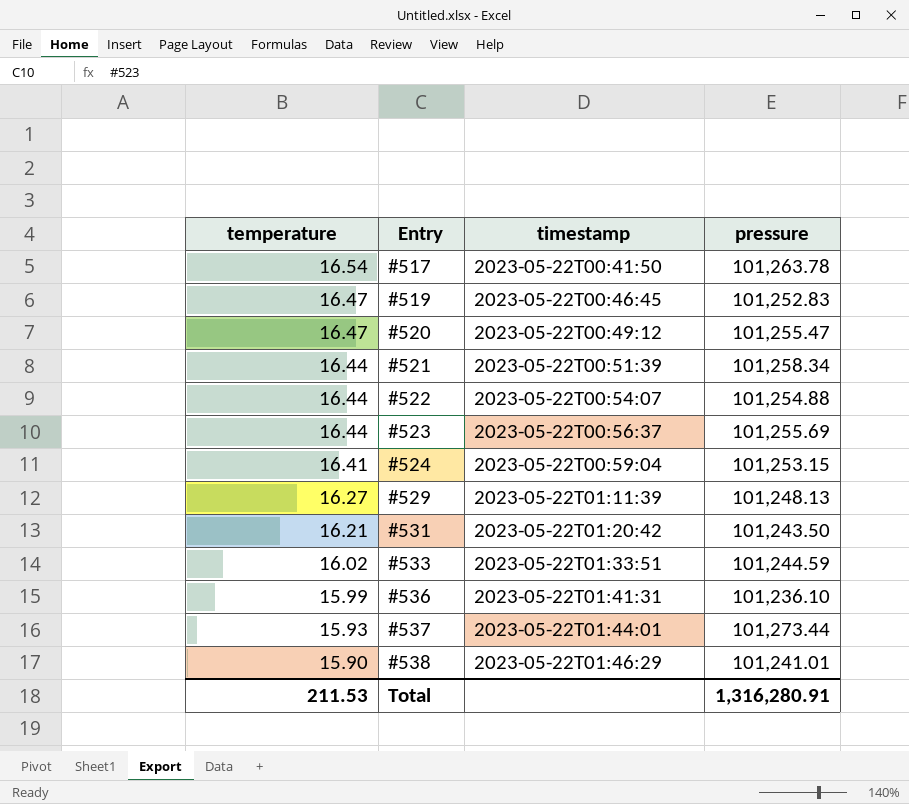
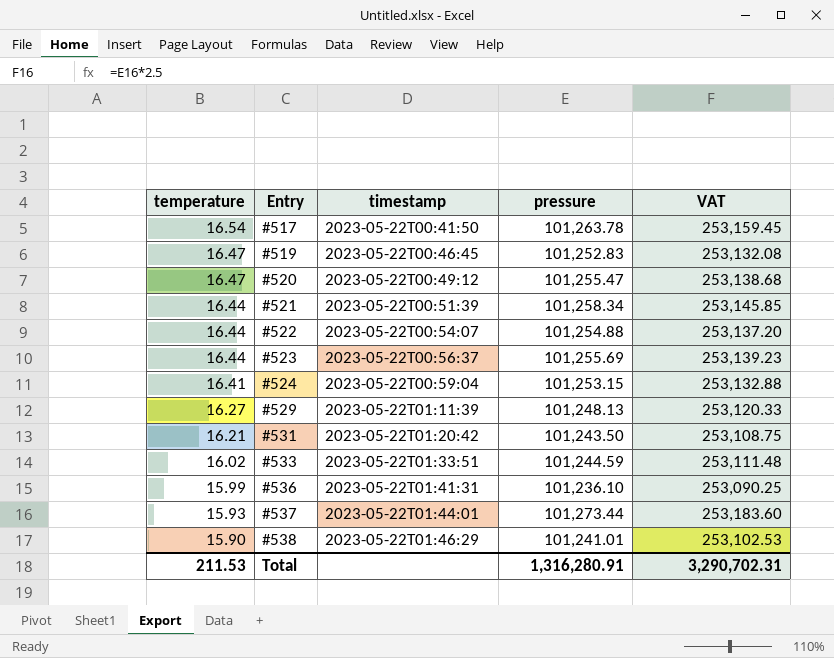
column VAT | formula: none -> [pressure] * 2.5

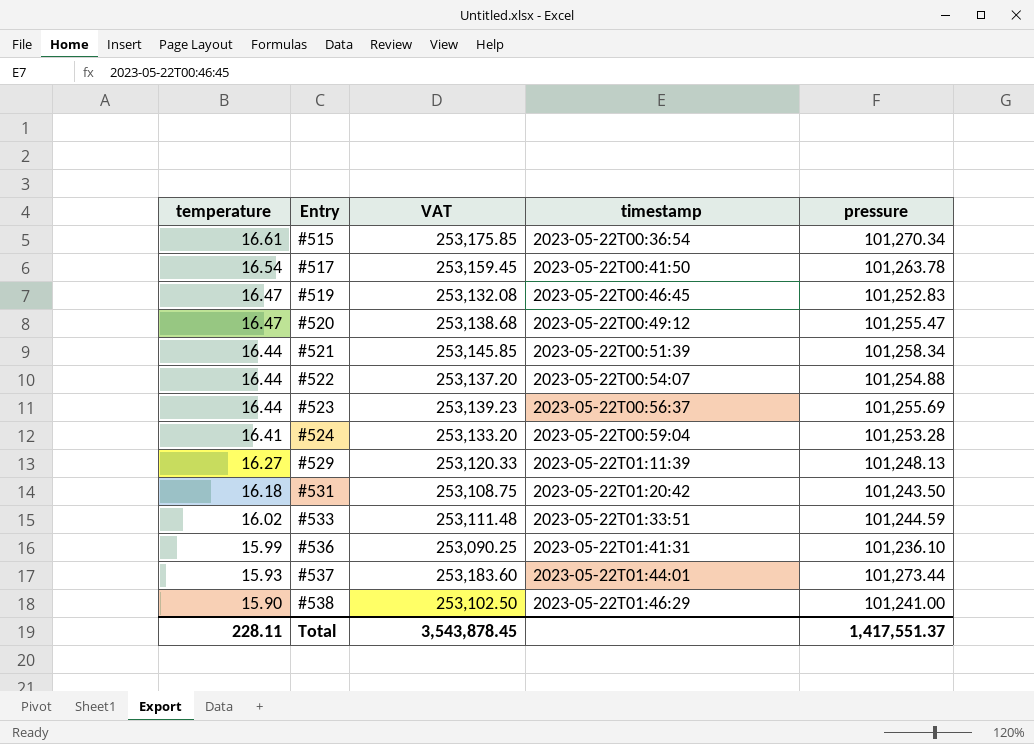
column VAT | position: 5 -> 3
row #515: none -> 16.61 | 253,175.85 | 2023-05-22T00:36:54 | 101,270.34
#524 | VAT: 253,132.88 -> 253,133.20
#524 | pressure: 101,253.15 -> 101,253.28
#531 | temperature: 16.21 -> 16.18
#538 | VAT: 253,102.53 -> 253,102.50
#538 | pressure: 101,241.01 -> 101,241.00
Total | temperature: 211.53 -> 228.11
Total | VAT: 3,290,702.31 -> 3,543,878.45
Total | pressure: 1,316,280.91 -> 1,417,551.37

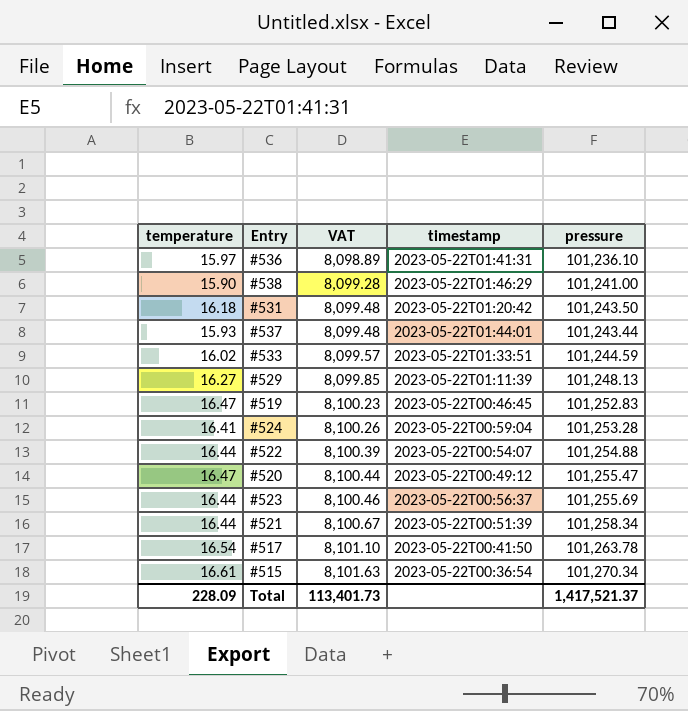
row order: temperature descending -> VAT ascending
column VAT | formula: [pressure] * 2.5 -> [pressure] * 0.08
#536 | temperature: 15.99 -> 15.97
#537 | pressure: 101,273.44 -> 101,243.44
Total | temperature: 228.11 -> 228.09
Total | VAT: 3,543,878.45 -> 113,401.73
Total | pressure: 1,417,551.37 -> 1,417,521.37

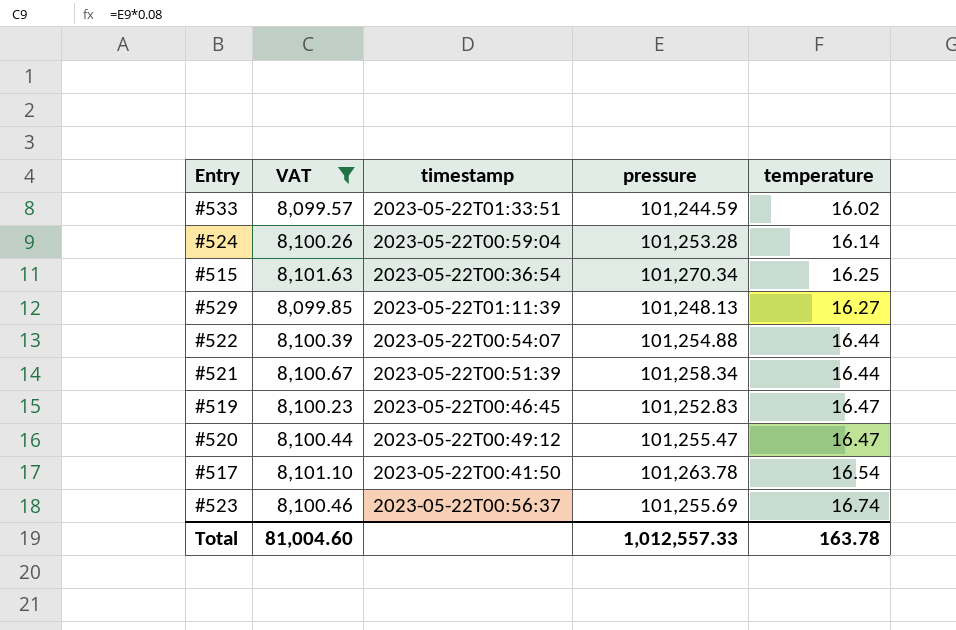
filter: none -> VAT >= 8,099.57
row order: VAT ascending -> temperature ascending
column temperature | position: 1 -> 5
#524 | temperature: 16.41 -> 16.14
#515 | temperature: 16.61 -> 16.25
#523 | temperature: 16.44 -> 16.74
Total | VAT: 113,401.73 -> 81,004.60
Total | pressure: 1,417,521.37 -> 1,012,557.33
Total | temperature: 228.09 -> 163.78

